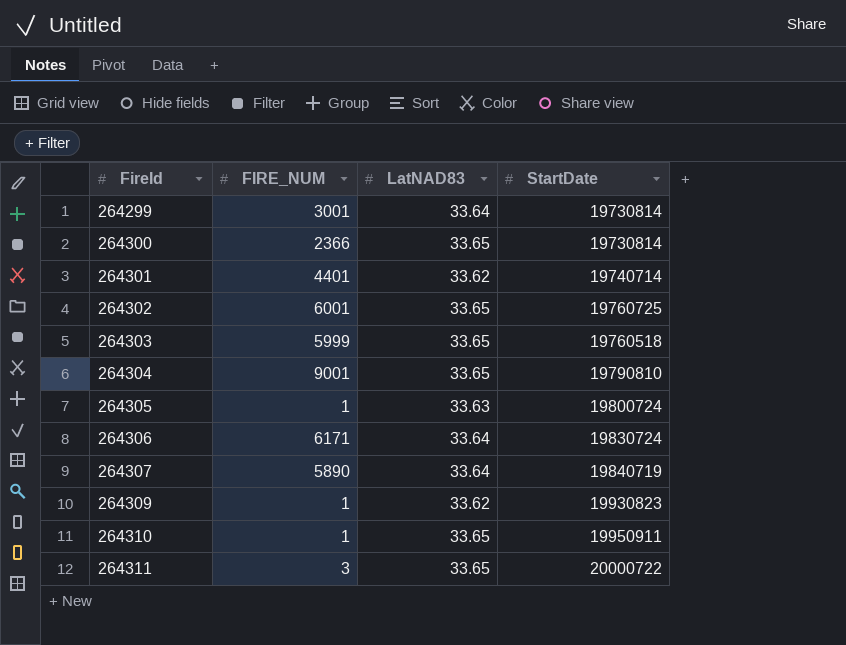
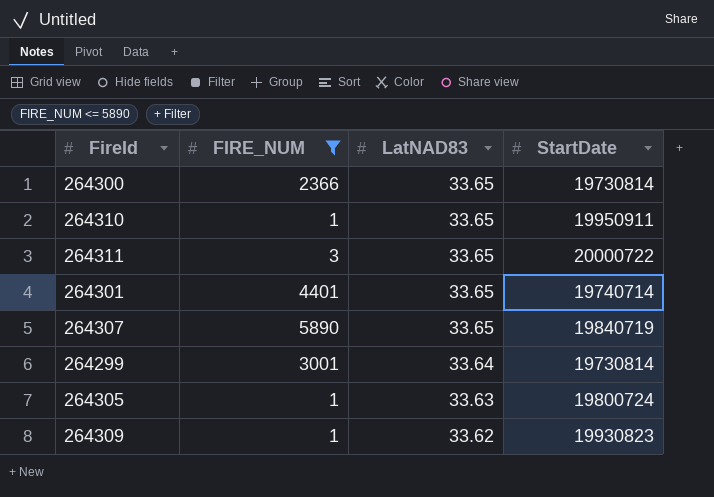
filter: none -> FIRE_NUM <= 5890
row order: FireId ascending -> LatNAD83 descending
264301 | LatNAD83: 33.62 -> 33.65
264307 | LatNAD83: 33.64 -> 33.65

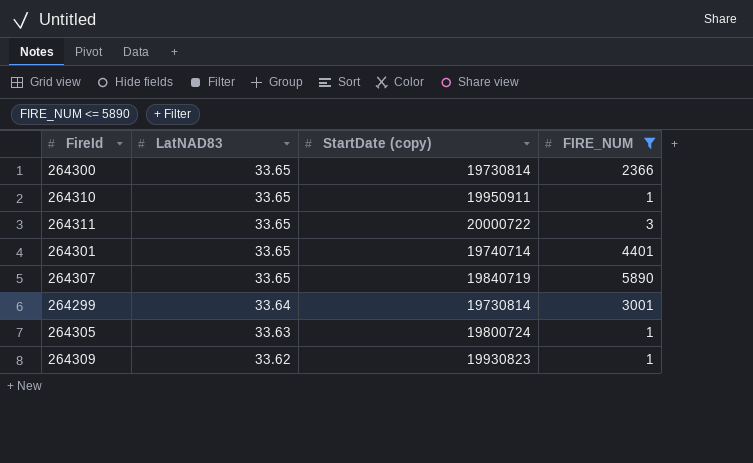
column name: StartDate -> StartDate (copy)
column FIRE_NUM | position: 2 -> 4

